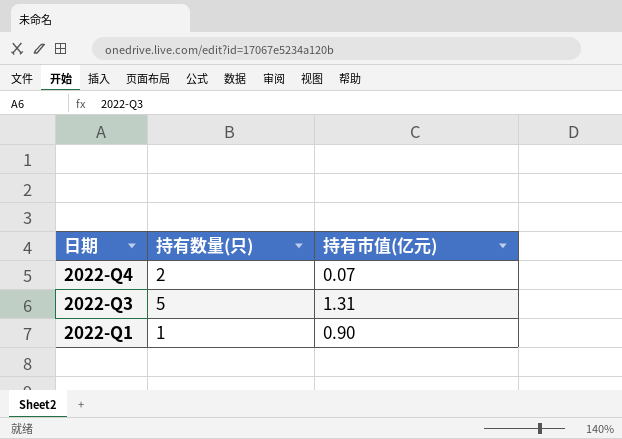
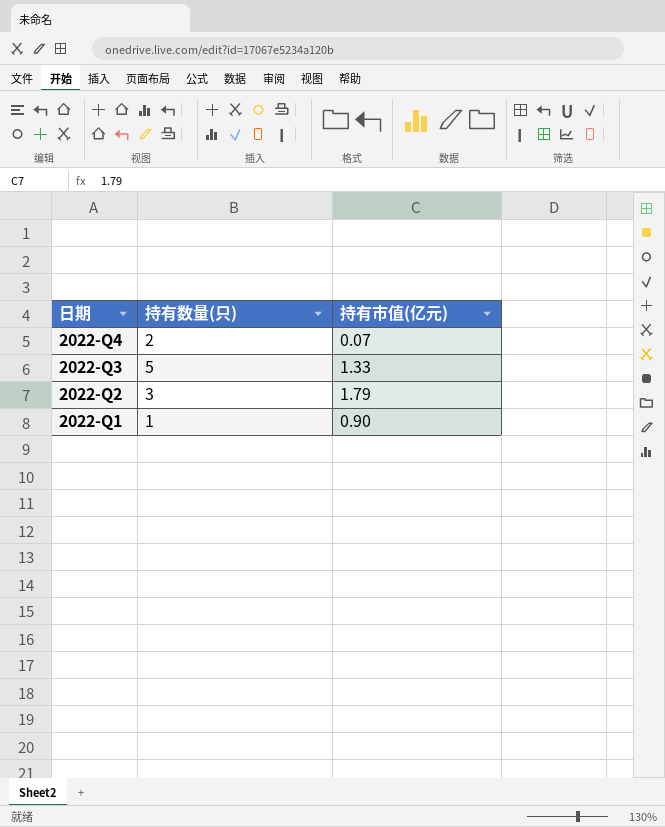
2022-Q3 | 持有市值(亿元): 1.31 -> 1.33
row 2022-Q2: none -> 3 | 1.79

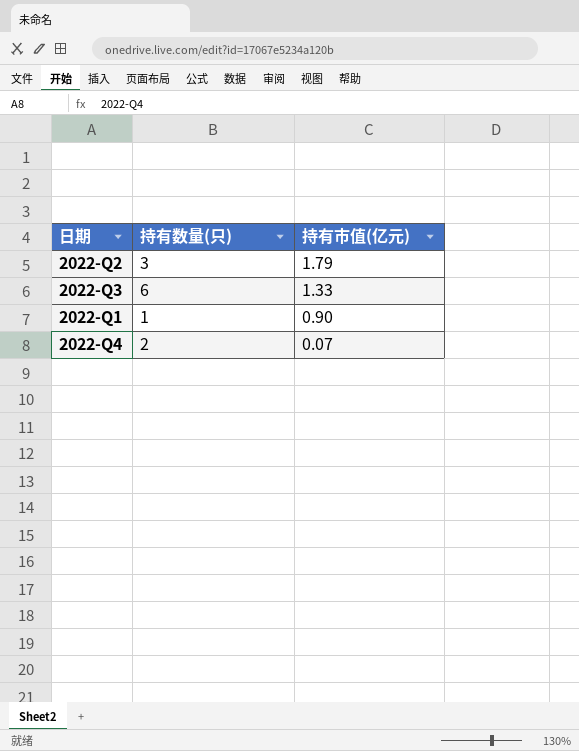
row order: 日期 descending -> 持有市值(亿元) descending
2022-Q3 | 持有数量(只): 5 -> 6

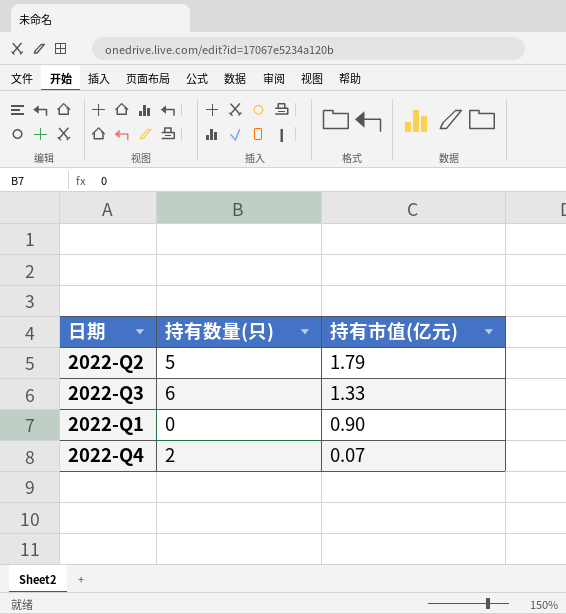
2022-Q2 | 持有数量(只): 3 -> 5
2022-Q1 | 持有数量(只): 1 -> 0

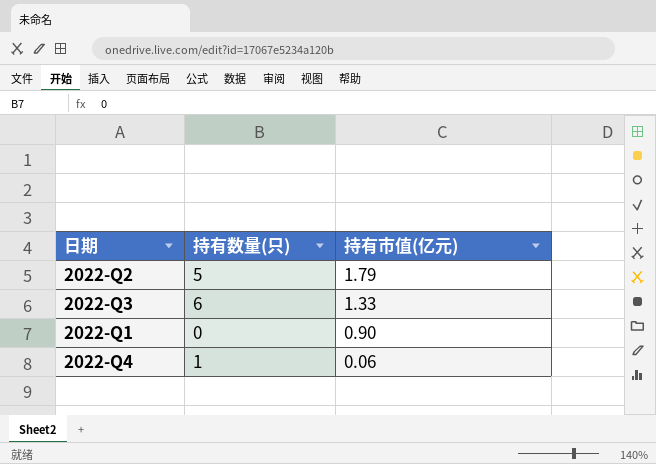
2022-Q4 | 持有数量(只): 2 -> 1
2022-Q4 | 持有市值(亿元): 0.07 -> 0.06

